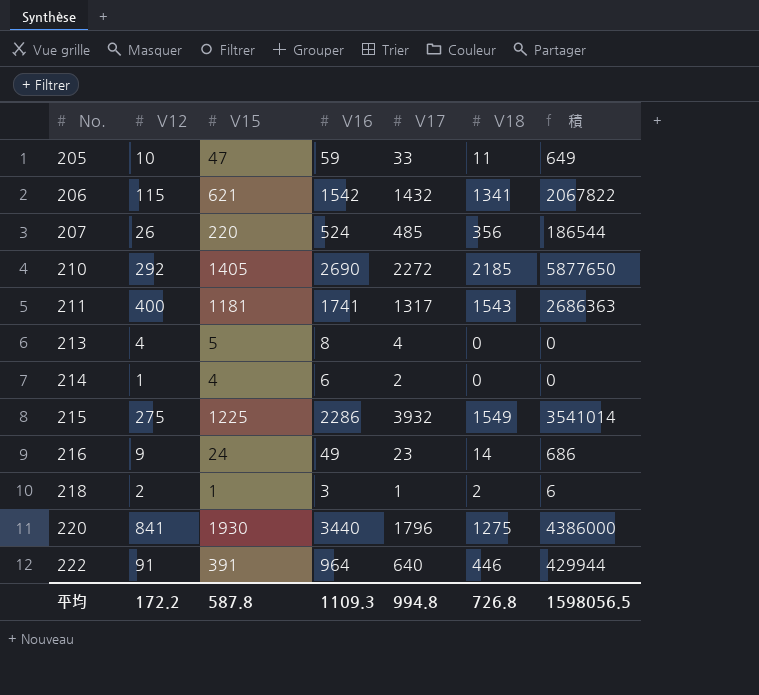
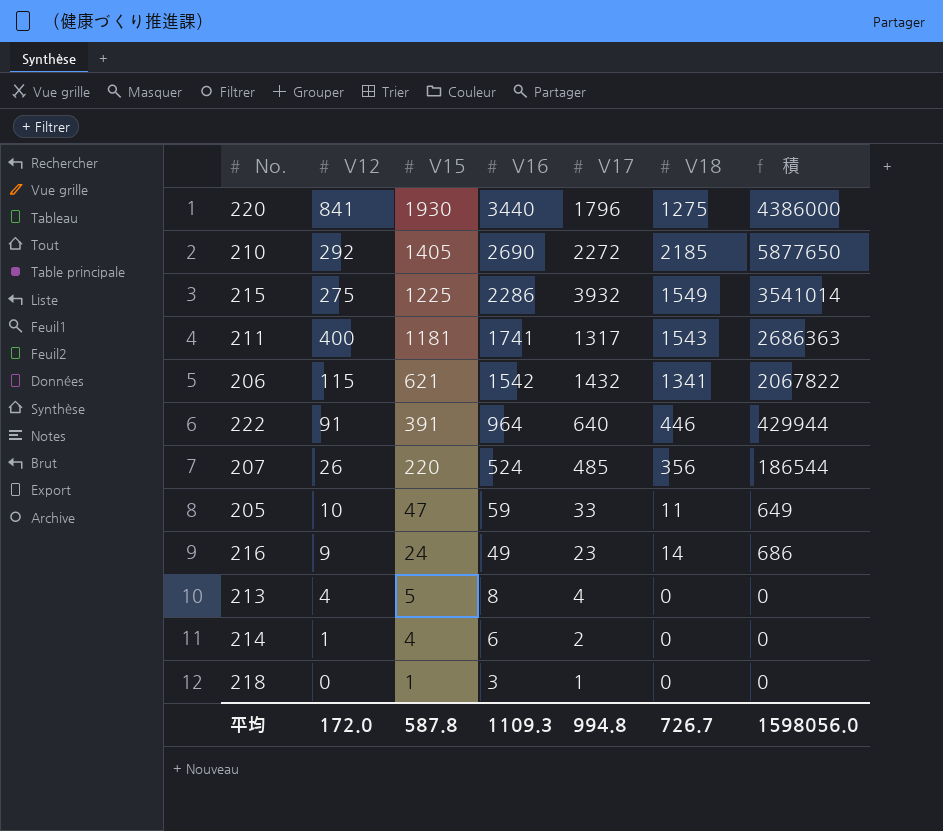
row order: No. ascending -> V15 descending
218 | V12: 2 -> 0
218 | V18: 2 -> 0
218 | 積: 6 -> 0
平均 | V12: 172.2 -> 172.0
平均 | V18: 726.8 -> 726.7
平均 | 積: 1598056.5 -> 1598056.0

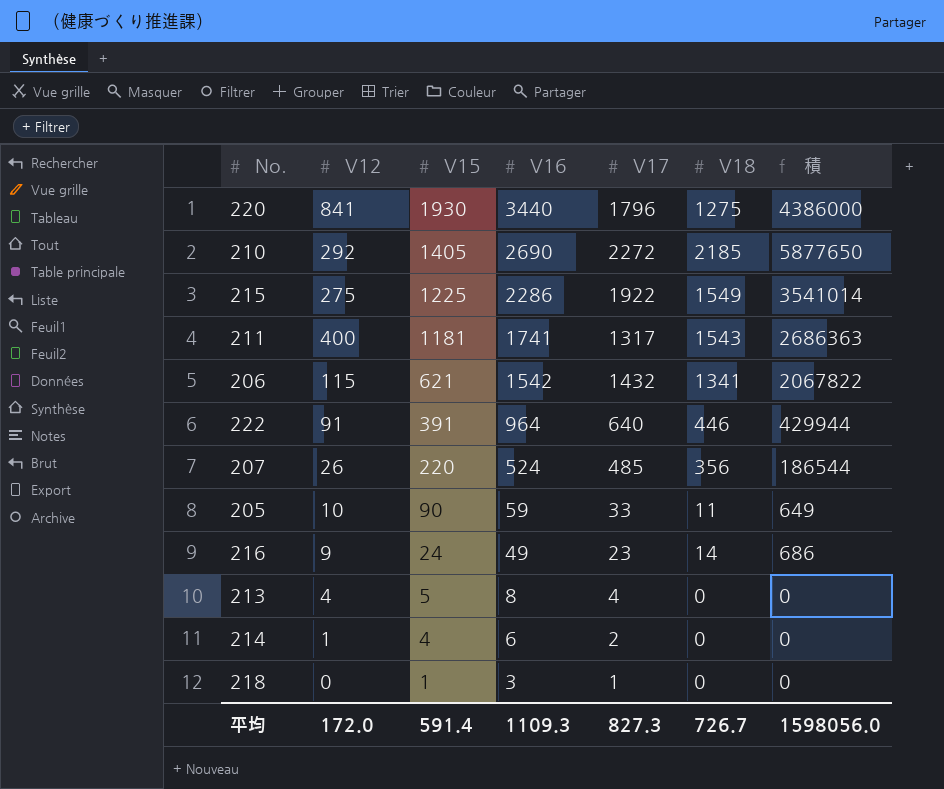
215 | V17: 3932 -> 1922
205 | V15: 47 -> 90
平均 | V15: 587.8 -> 591.4
平均 | V17: 994.8 -> 827.3

